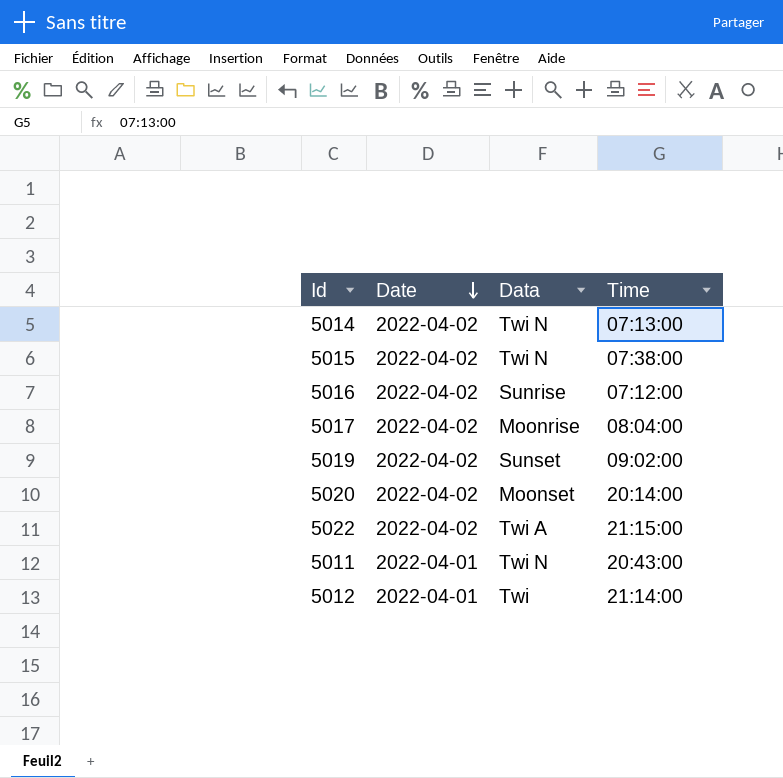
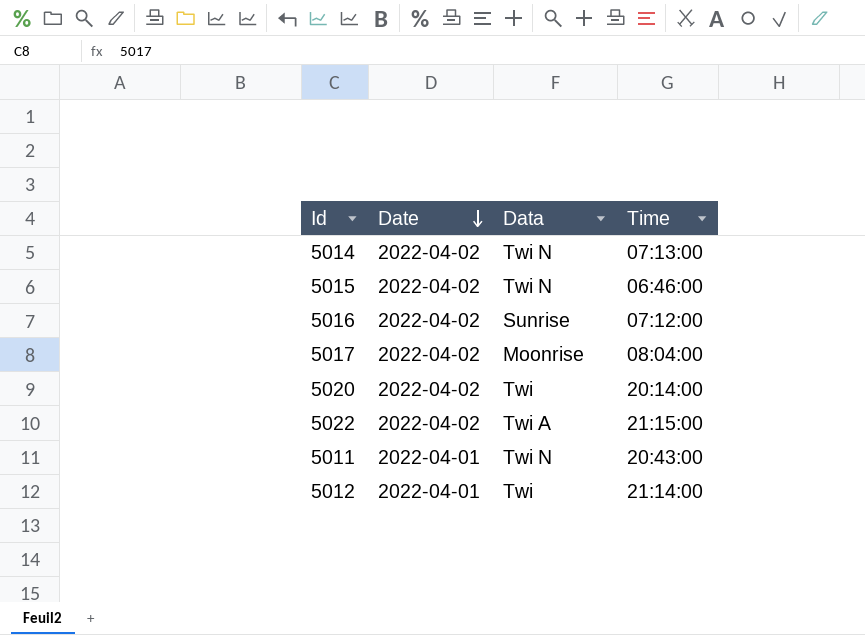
row 5019: 2022-04-02 | Sunset | 09:02:00 -> none
5015 | Time: 07:38:00 -> 06:46:00
5020 | Data: Moonset -> Twi

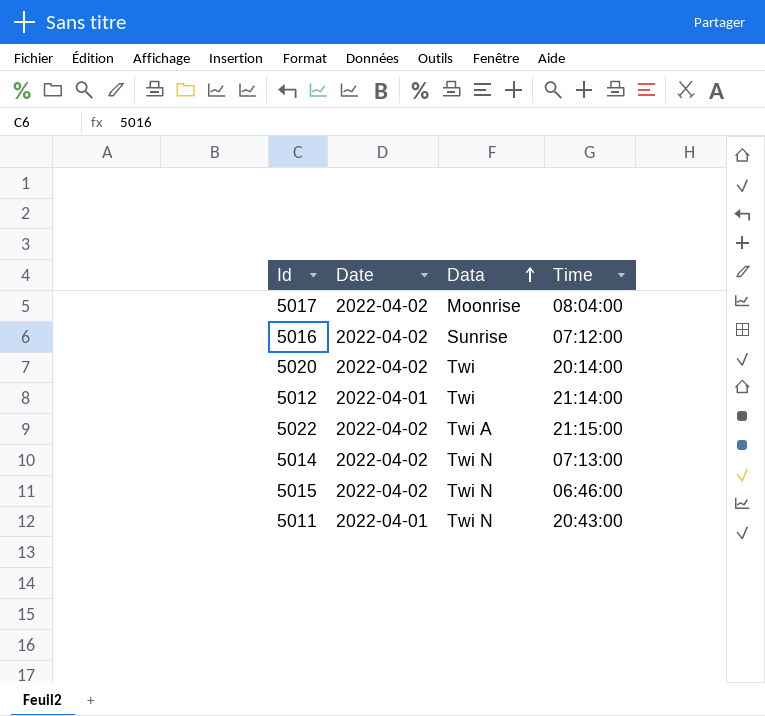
row order: Date descending -> Data ascending

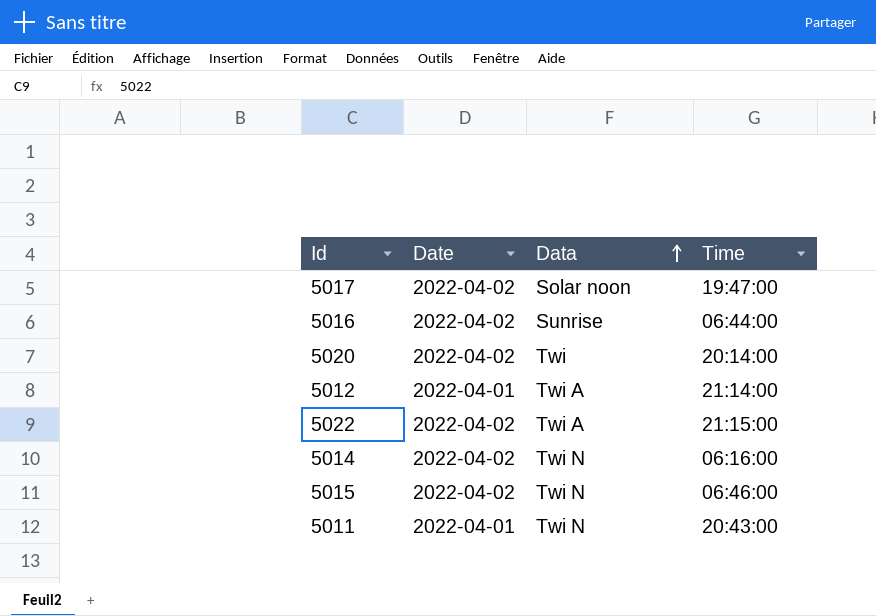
5017 | Data: Moonrise -> Solar noon
5017 | Time: 08:04:00 -> 19:47:00
5016 | Time: 07:12:00 -> 06:44:00
5012 | Data: Twi -> Twi A
5014 | Time: 07:13:00 -> 06:16:00

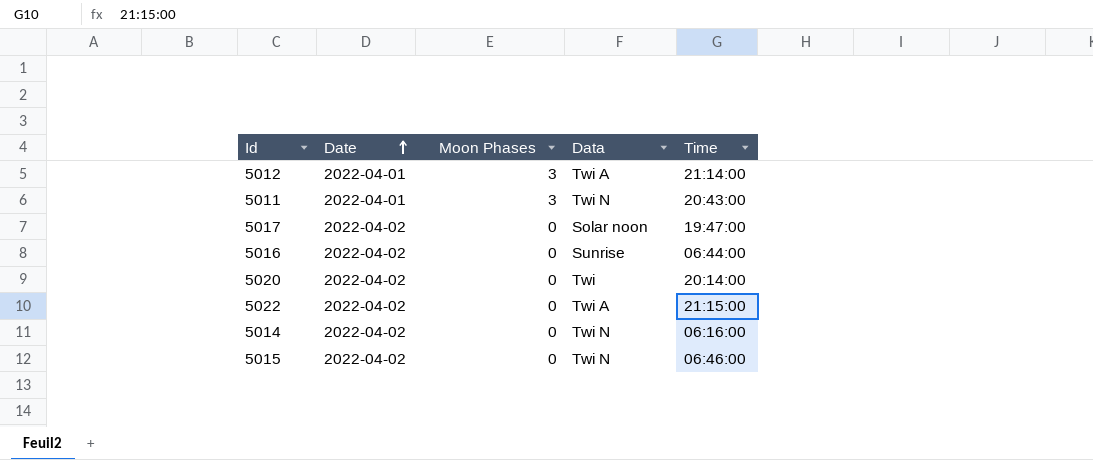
row order: Data ascending -> Date ascending
column Moon Phases | position: none -> 3

